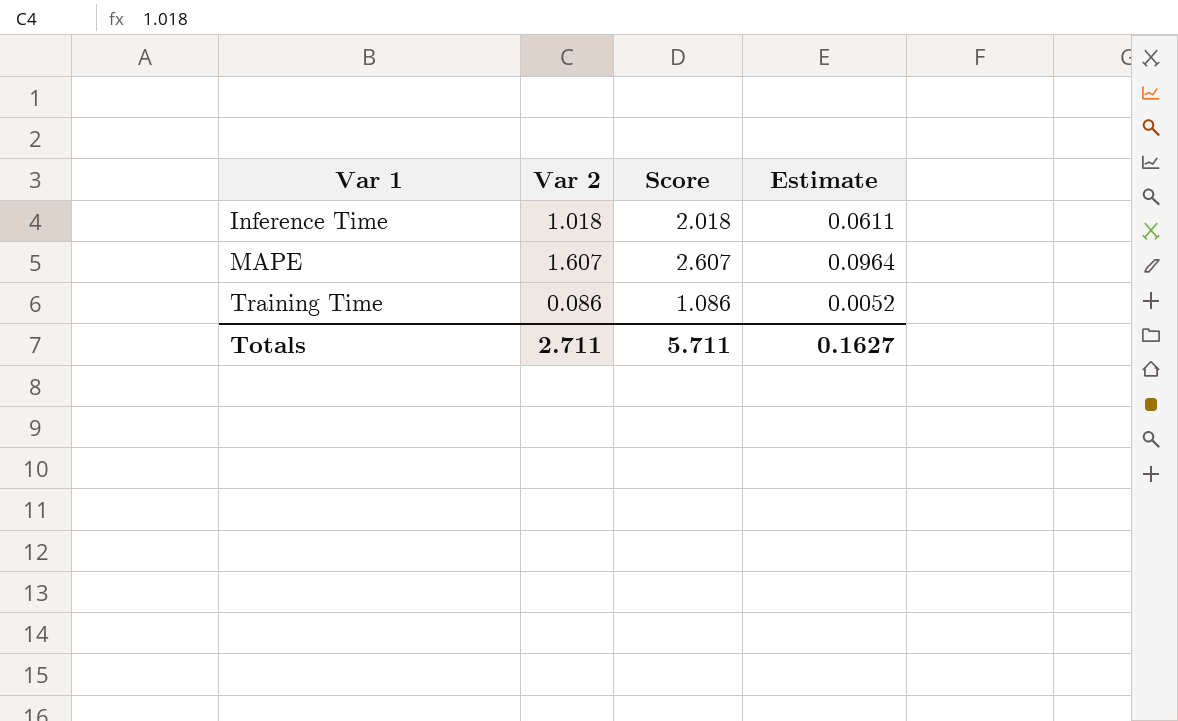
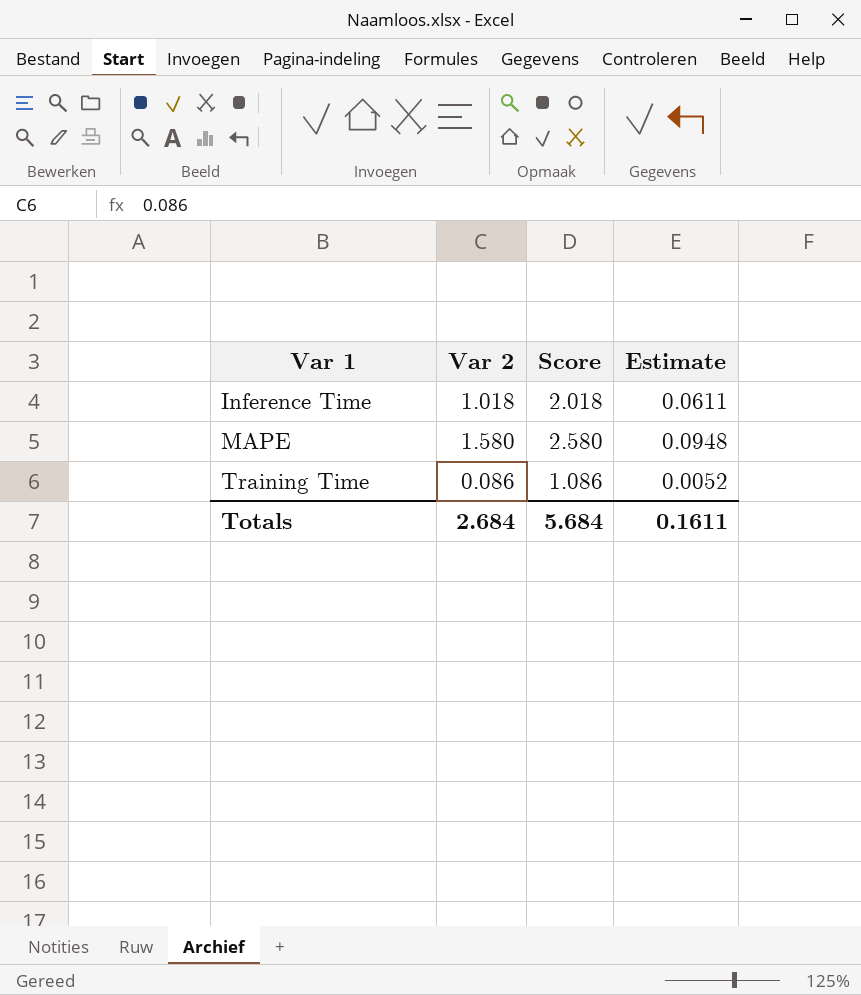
MAPE | Var 2: 1.607 -> 1.580
MAPE | Score: 2.607 -> 2.580
MAPE | Estimate: 0.0964 -> 0.0948
Totals | Var 2: 2.711 -> 2.684
Totals | Score: 5.711 -> 5.684
Totals | Estimate: 0.1627 -> 0.1611

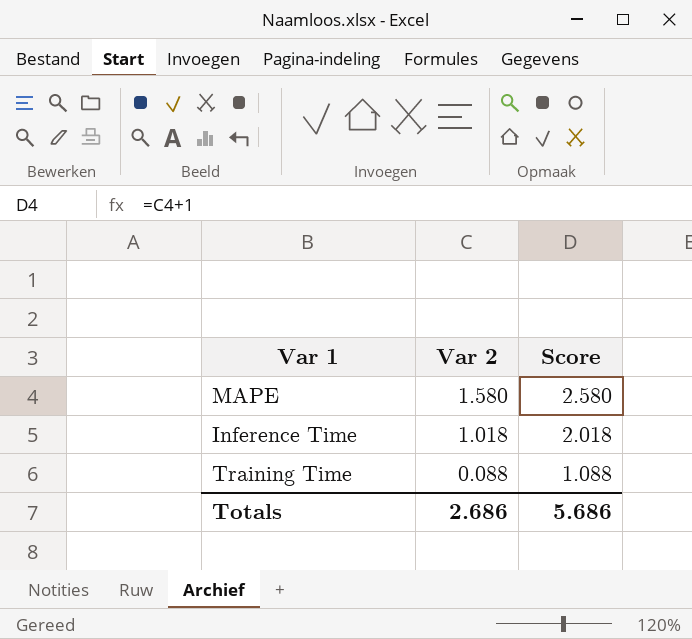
row order: Var 1 ascending -> Var 2 descending
column Estimate | formula: [Var 2] * 0.06 -> none
Training Time | Var 2: 0.086 -> 0.088
Training Time | Score: 1.086 -> 1.088
Totals | Var 2: 2.684 -> 2.686
Totals | Score: 5.684 -> 5.686

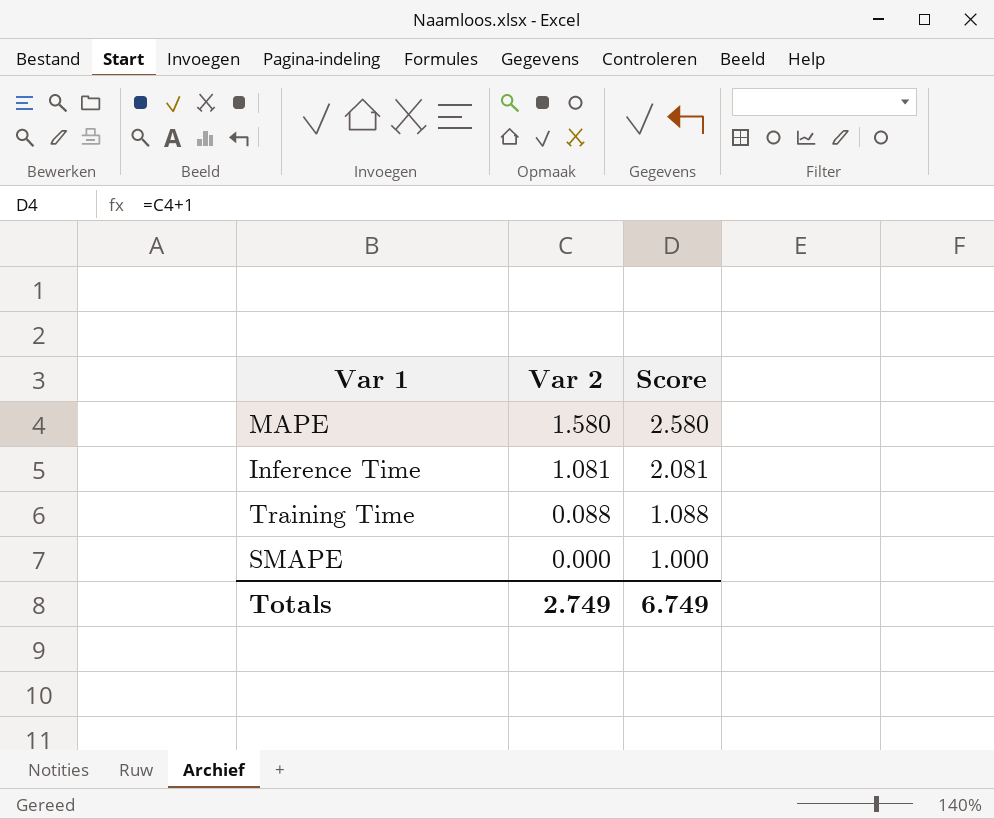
Inference Time | Var 2: 1.018 -> 1.081
Inference Time | Score: 2.018 -> 2.081
row SMAPE: none -> 0.000 | 1.000
Totals | Var 2: 2.686 -> 2.749
Totals | Score: 5.686 -> 6.749

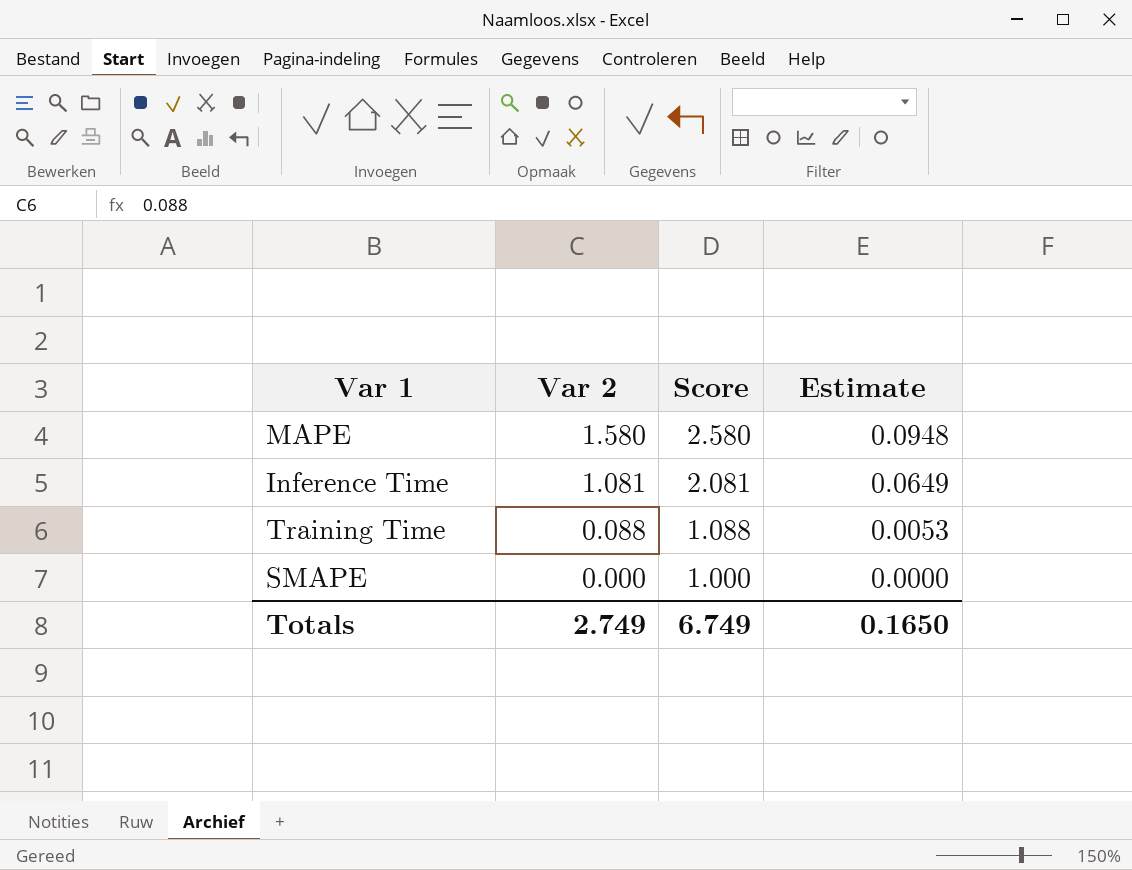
column Estimate | formula: none -> [Var 2] * 0.06

